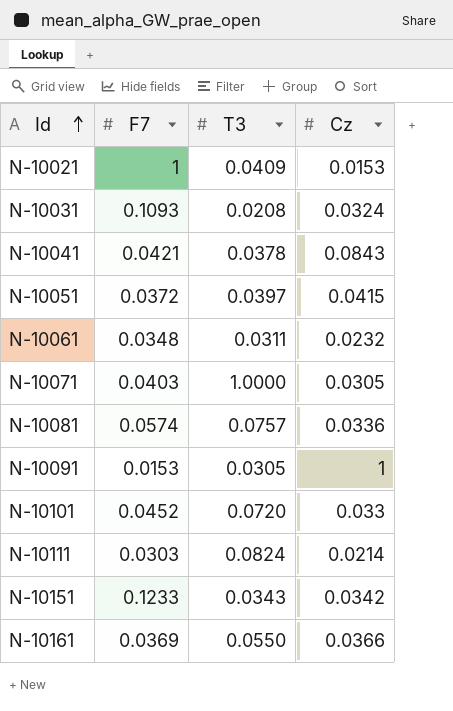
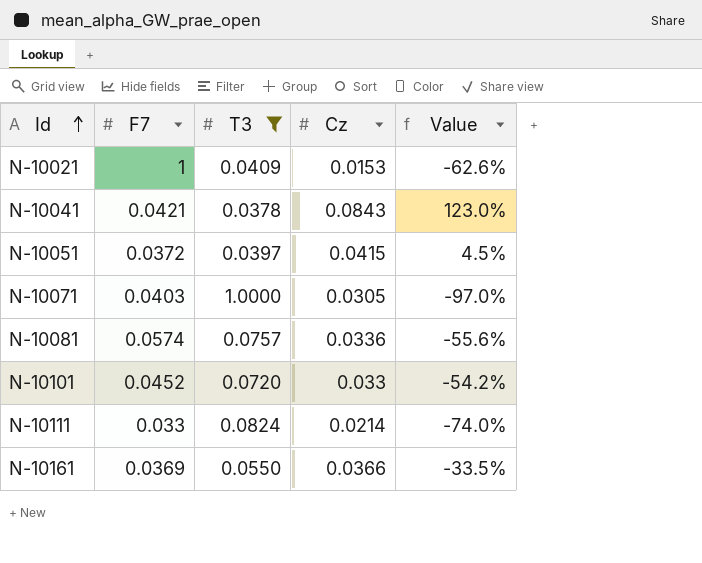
filter: none -> T3 >= 0.0378
column Value | formula: none -> ([Cz] - [T3]) / [T3]
N-10111 | F7: 0.0303 -> 0.033

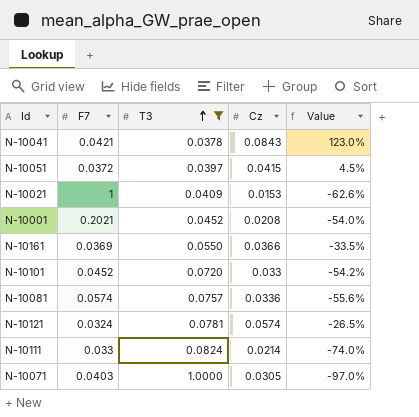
row order: Id ascending -> T3 ascending
row N-10001: none -> 0.2021 | 0.0452 | 0.0208 | -54.0%
row N-10121: none -> 0.0324 | 0.0781 | 0.0574 | -26.5%

